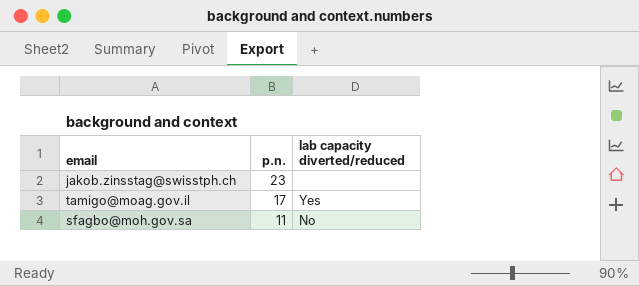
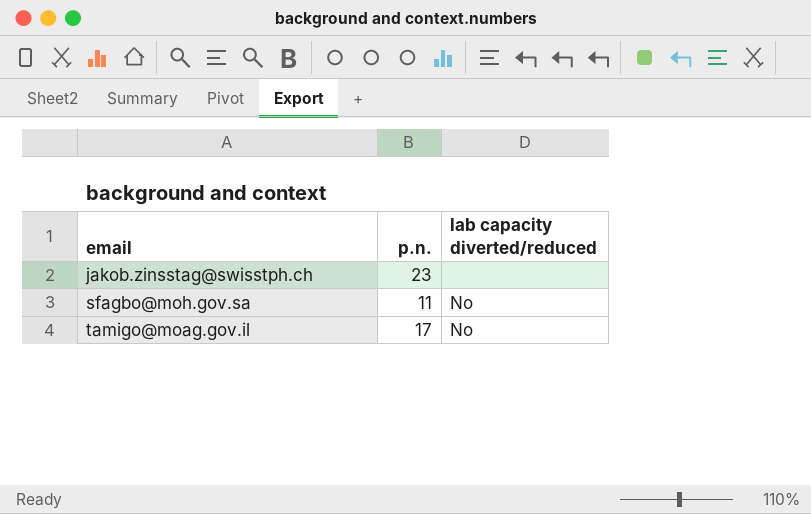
row order: p.n. descending -> email ascending
tamigo@moag.gov.il | lab capacity diverted/reduced: Yes -> No

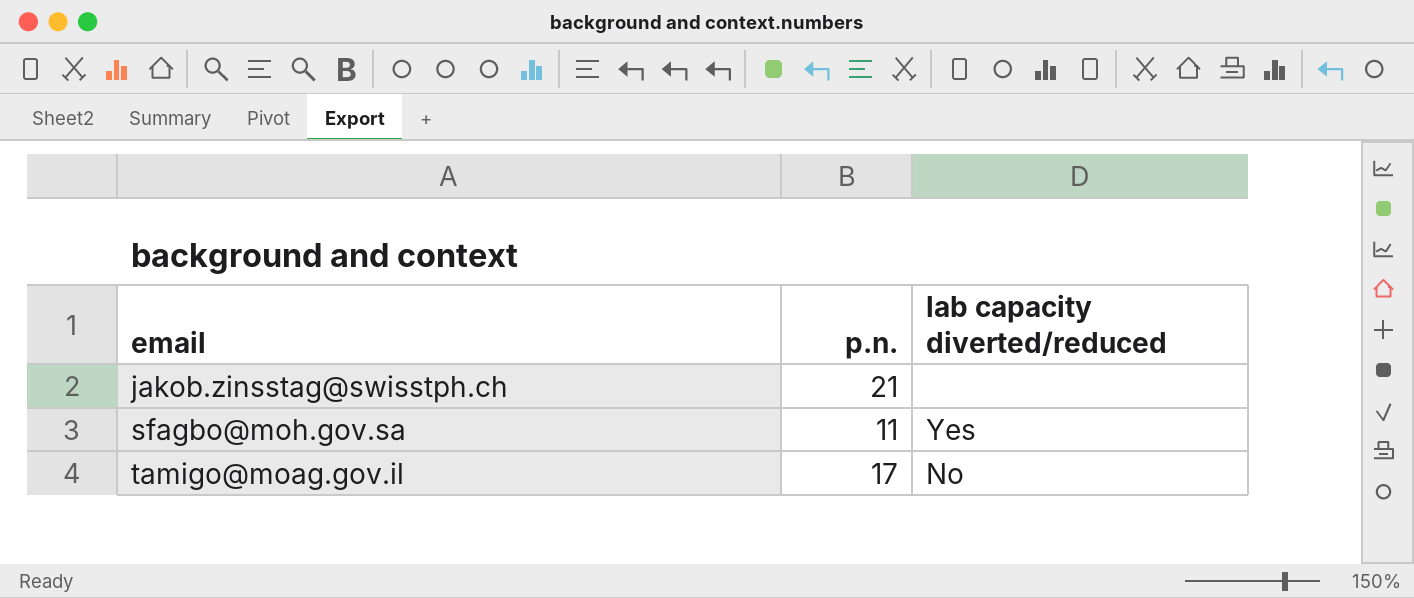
jakob.zinsstag@swisstph.ch | p.n.: 23 -> 21
sfagbo@moh.gov.sa | lab capacity diverted/reduced: No -> Yes

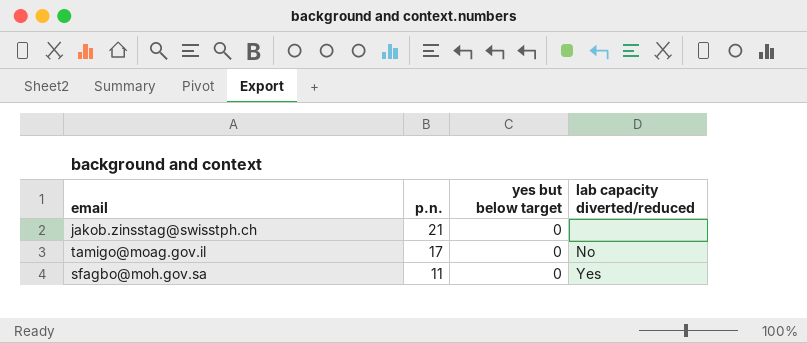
row order: email ascending -> p.n. descending
column yes but below target | position: none -> 3

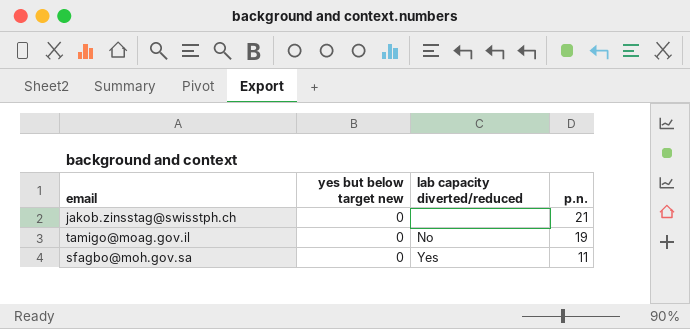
column name: yes but below target -> yes but below target new
column p.n. | position: 2 -> 4
tamigo@moag.gov.il | p.n.: 17 -> 19

